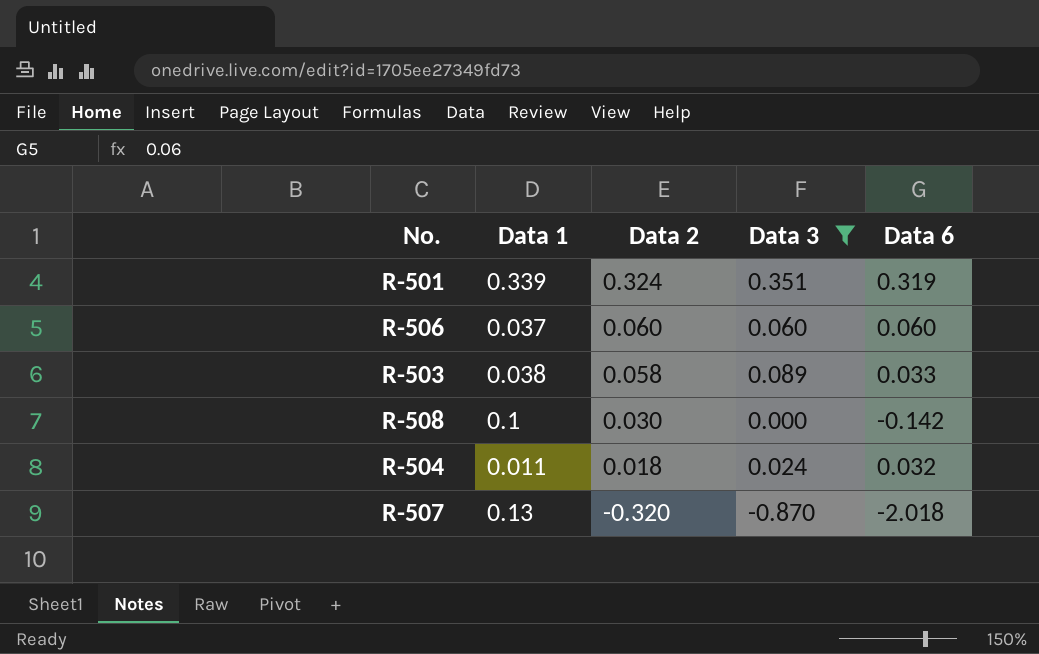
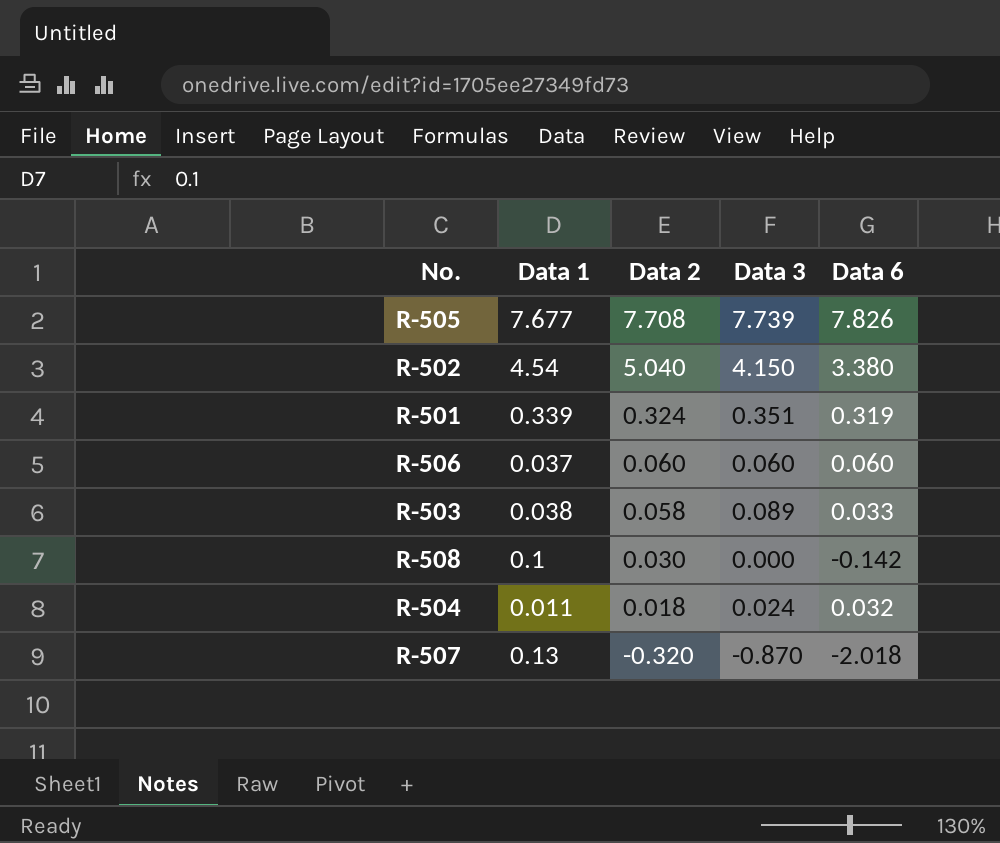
filter: Data 3 <= 0.351 -> none

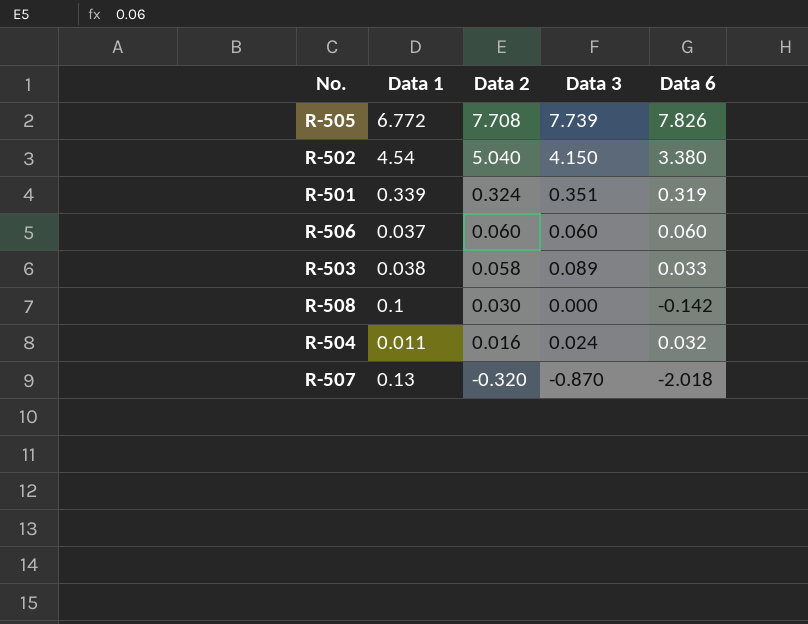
R-505 | Data 1: 7.677 -> 6.772
R-504 | Data 2: 0.018 -> 0.016

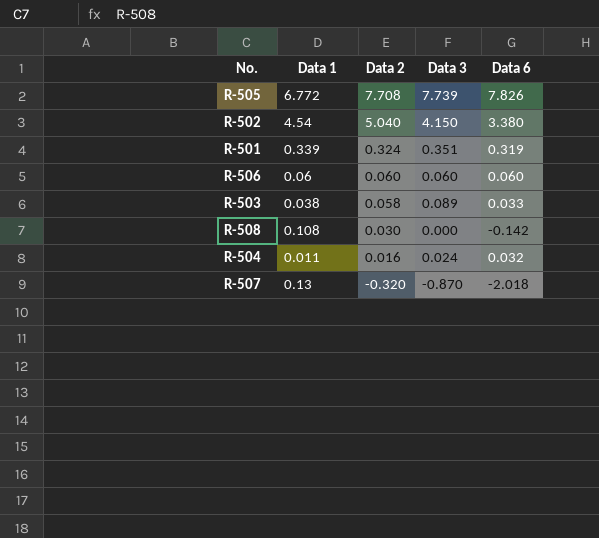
R-506 | Data 1: 0.037 -> 0.06
R-508 | Data 1: 0.1 -> 0.108

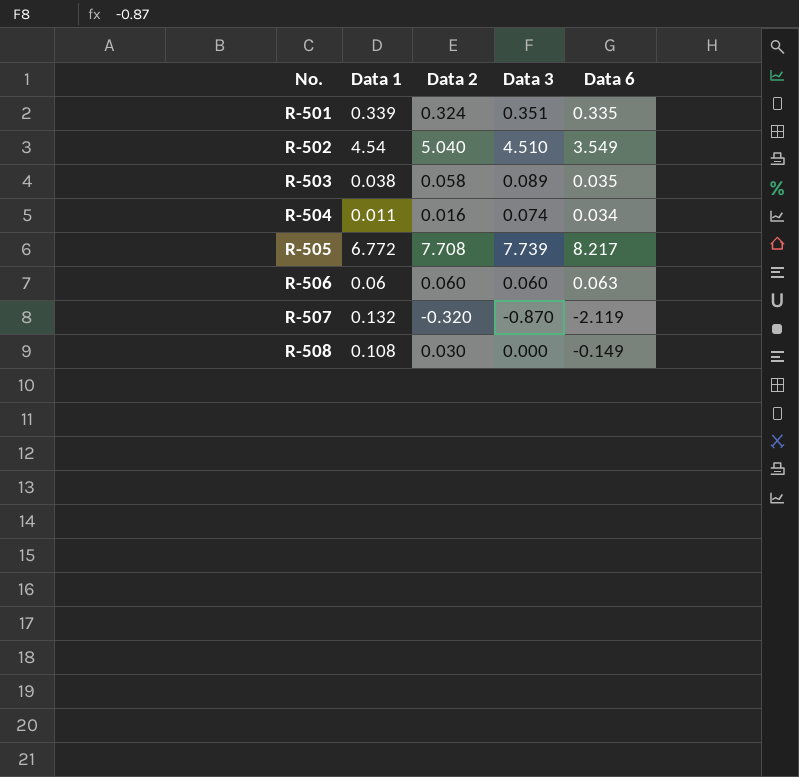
row order: Data 2 descending -> No. ascending
R-501 | Data 6: 0.319 -> 0.335
R-502 | Data 3: 4.150 -> 4.510
R-502 | Data 6: 3.380 -> 3.549
R-503 | Data 6: 0.033 -> 0.035
R-504 | Data 3: 0.024 -> 0.074
R-504 | Data 6: 0.032 -> 0.034
R-505 | Data 6: 7.826 -> 8.217
R-506 | Data 6: 0.060 -> 0.063
R-507 | Data 1: 0.13 -> 0.132
R-507 | Data 6: -2.018 -> -2.119
R-508 | Data 6: -0.142 -> -0.149

